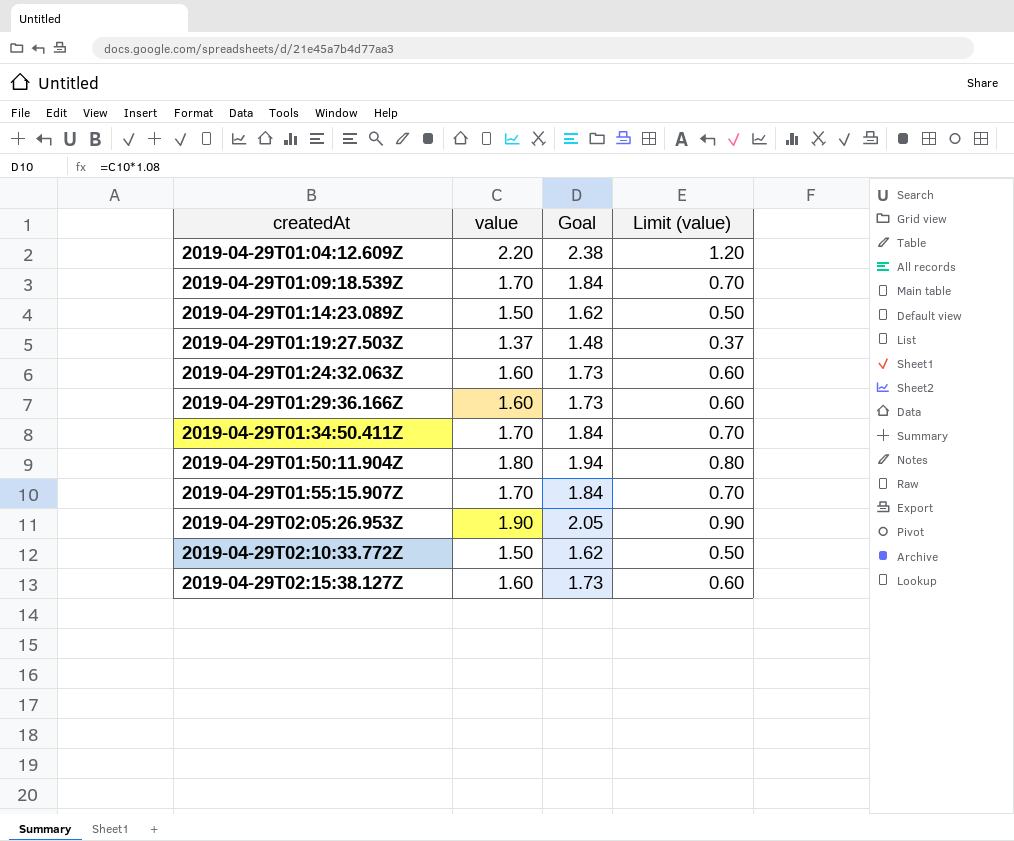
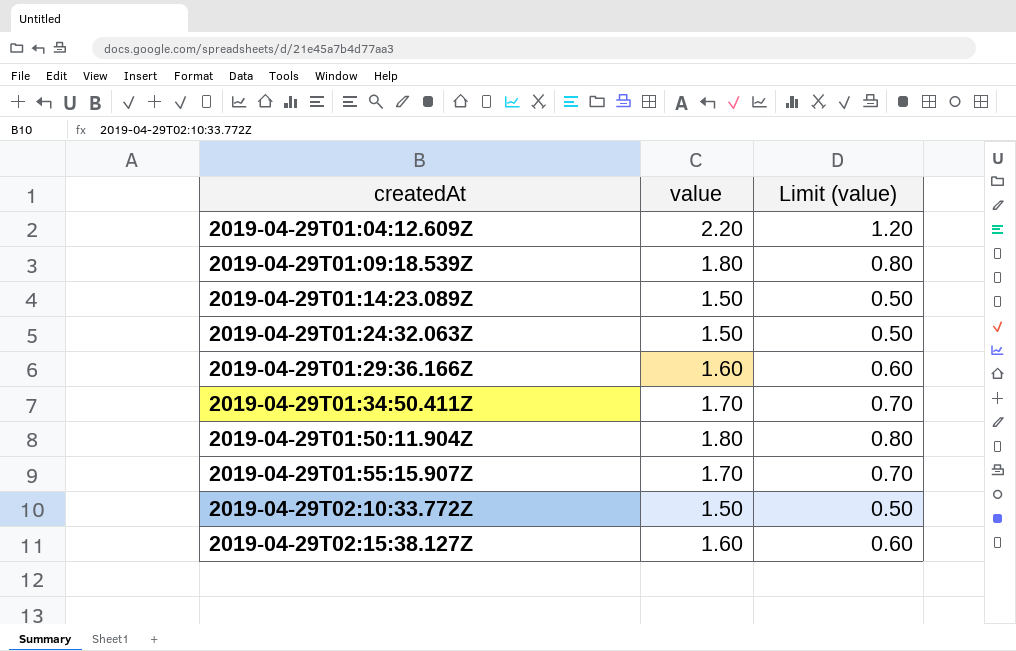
column Goal | formula: [value] * 1.08 -> none
row 2019-04-29T01:19:27.503Z: 1.37 | 1.48 | 0.37 -> none
row 2019-04-29T02:05:26.953Z: 1.90 | 2.05 | 0.90 -> none
2019-04-29T01:09:18.539Z | value: 1.70 -> 1.80
2019-04-29T01:09:18.539Z | Limit (value): 0.70 -> 0.80
2019-04-29T01:24:32.063Z | value: 1.60 -> 1.50
2019-04-29T01:24:32.063Z | Limit (value): 0.60 -> 0.50

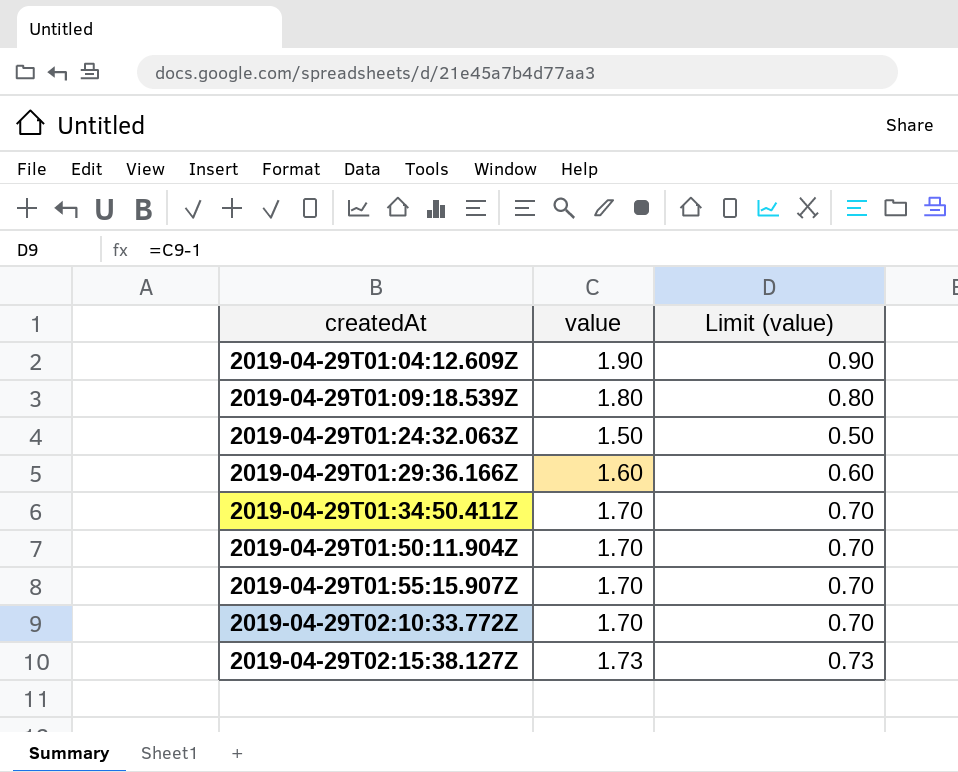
row 2019-04-29T01:14:23.089Z: 1.50 | 0.50 -> none
2019-04-29T01:04:12.609Z | value: 2.20 -> 1.90
2019-04-29T01:04:12.609Z | Limit (value): 1.20 -> 0.90
2019-04-29T01:50:11.904Z | value: 1.80 -> 1.70
2019-04-29T01:50:11.904Z | Limit (value): 0.80 -> 0.70
2019-04-29T02:10:33.772Z | value: 1.50 -> 1.70
2019-04-29T02:10:33.772Z | Limit (value): 0.50 -> 0.70
2019-04-29T02:15:38.127Z | value: 1.60 -> 1.73
2019-04-29T02:15:38.127Z | Limit (value): 0.60 -> 0.73

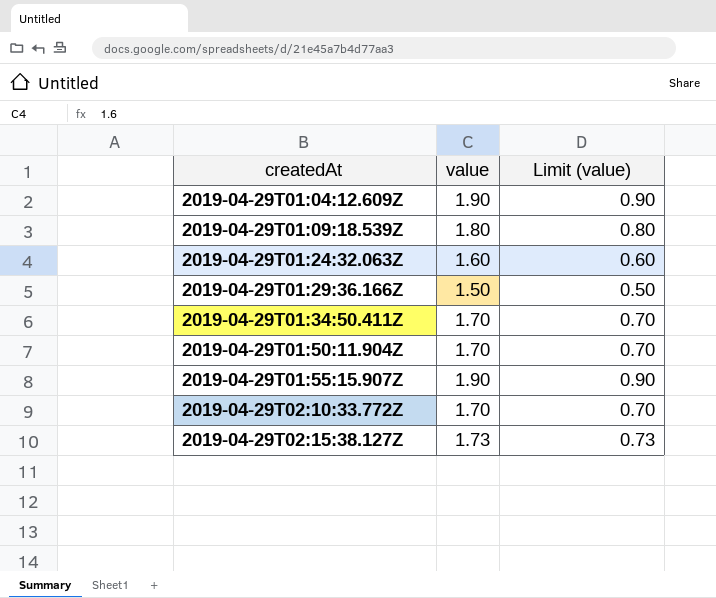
2019-04-29T01:24:32.063Z | value: 1.50 -> 1.60
2019-04-29T01:24:32.063Z | Limit (value): 0.50 -> 0.60
2019-04-29T01:29:36.166Z | value: 1.60 -> 1.50
2019-04-29T01:29:36.166Z | Limit (value): 0.60 -> 0.50
2019-04-29T01:55:15.907Z | value: 1.70 -> 1.90
2019-04-29T01:55:15.907Z | Limit (value): 0.70 -> 0.90

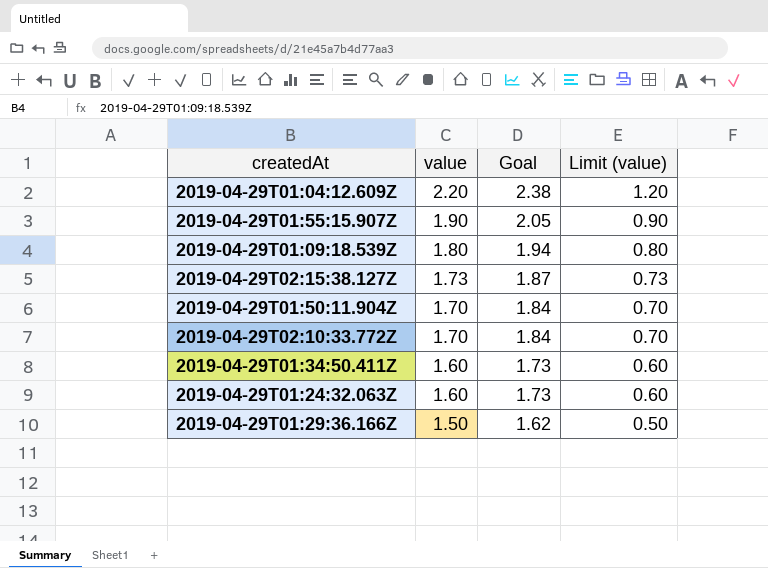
row order: createdAt ascending -> value descending
column Goal | formula: none -> [value] * 1.08
2019-04-29T01:04:12.609Z | value: 1.90 -> 2.20
2019-04-29T01:04:12.609Z | Limit (value): 0.90 -> 1.20
2019-04-29T01:34:50.411Z | value: 1.70 -> 1.60
2019-04-29T01:34:50.411Z | Limit (value): 0.70 -> 0.60

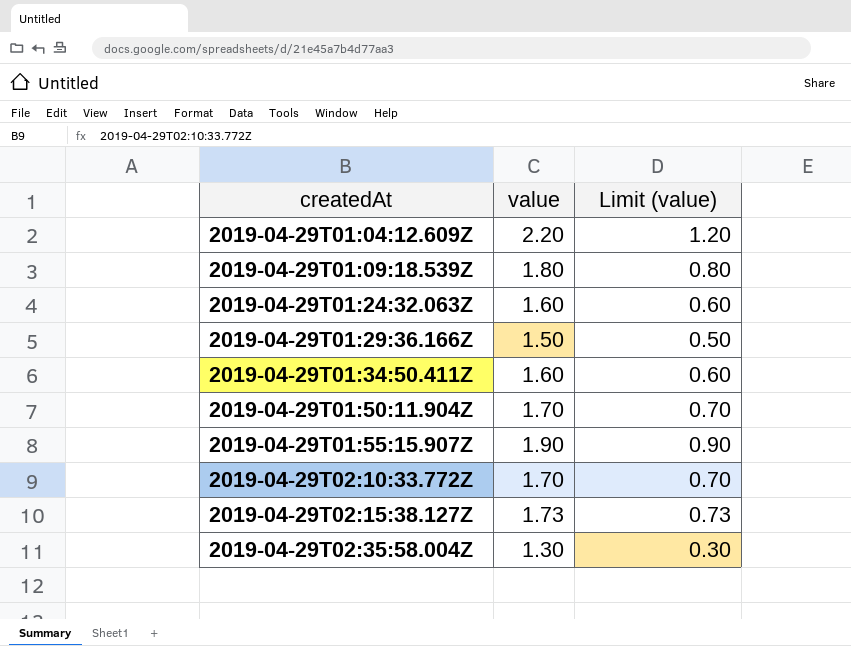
row order: value descending -> createdAt ascending
column Goal | formula: [value] * 1.08 -> none
row 2019-04-29T02:35:58.004Z: none -> 1.30 | 0.30

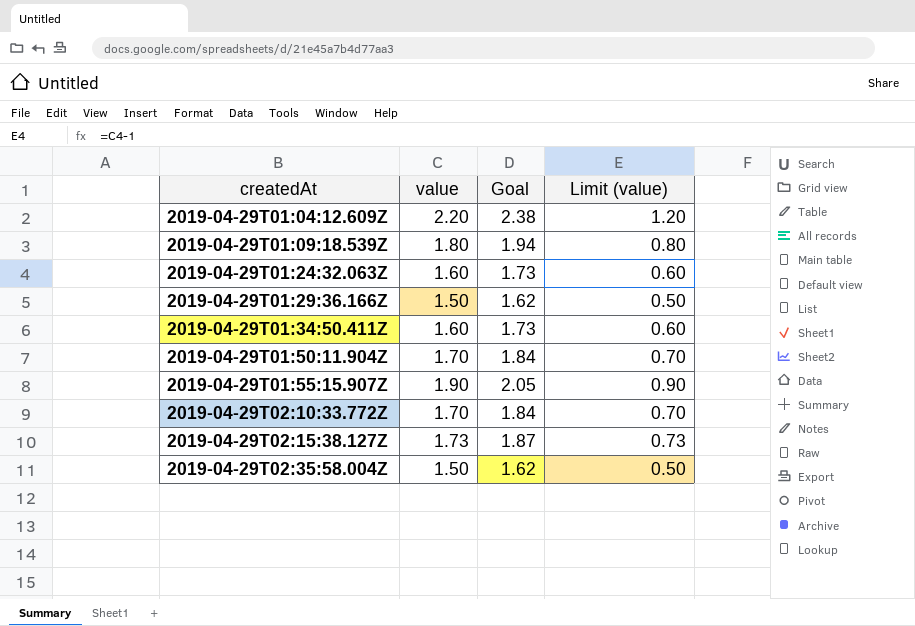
column Goal | formula: none -> [value] * 1.08
2019-04-29T02:35:58.004Z | value: 1.30 -> 1.50
2019-04-29T02:35:58.004Z | Limit (value): 0.30 -> 0.50

